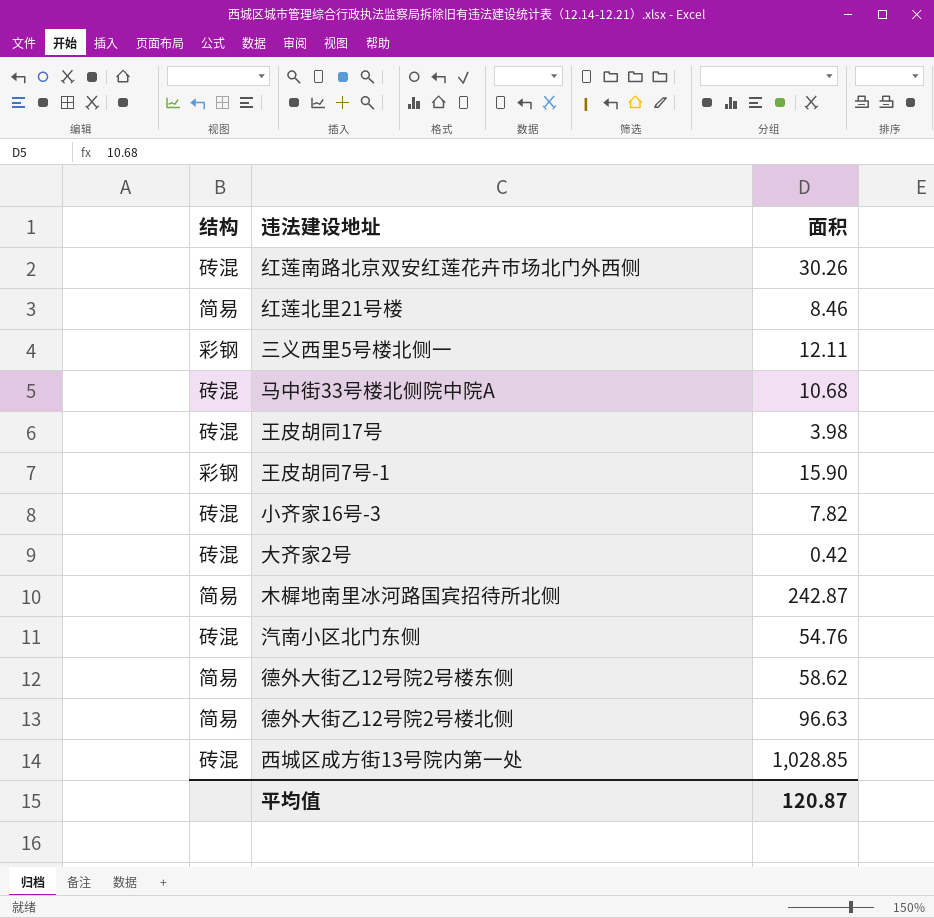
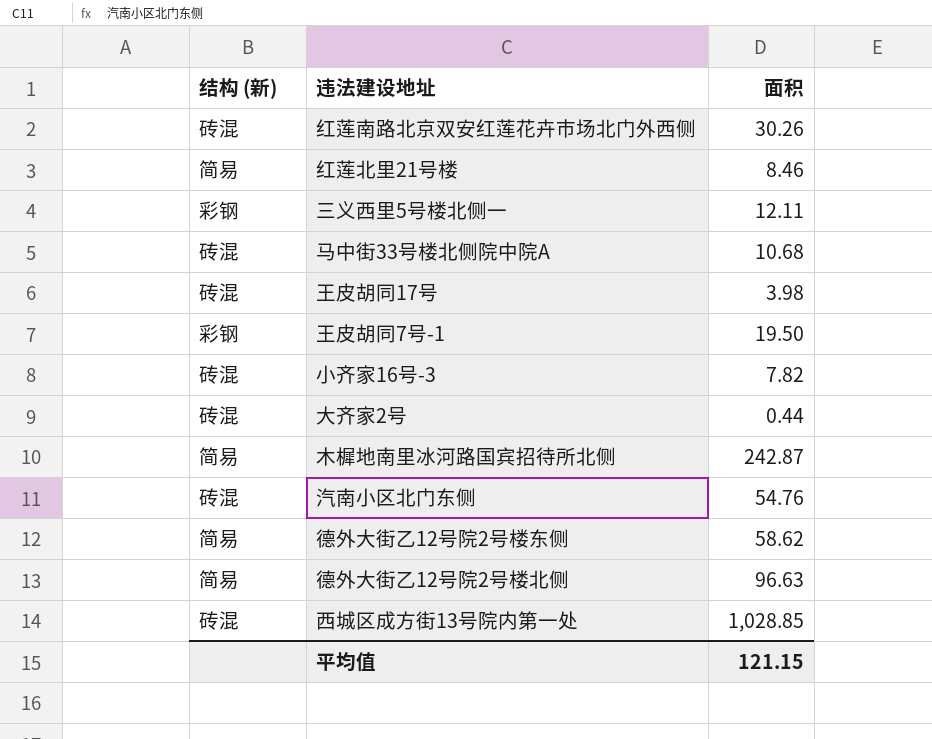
column name: 结构 -> 结构 (新)
王皮胡同7号-1 | 面积: 15.90 -> 19.50
大齐家2号 | 面积: 0.42 -> 0.44
平均值 | 面积: 120.87 -> 121.15

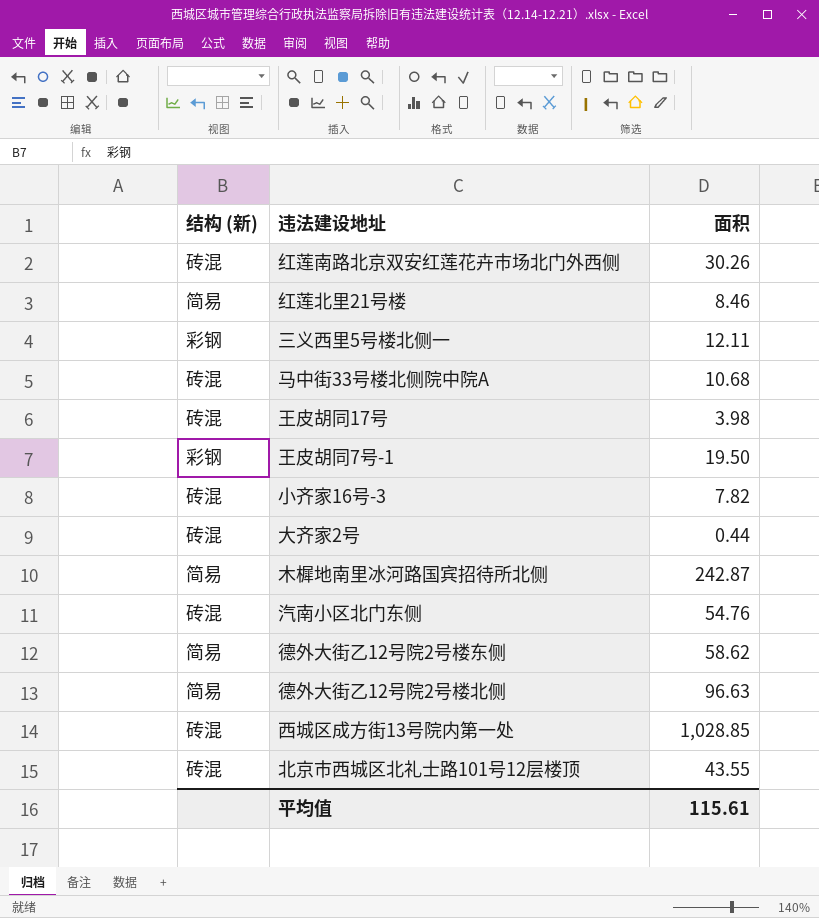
row 北京市西城区北礼士路101号12层楼顶: none -> 砖混 | 43.55
平均值 | 面积: 121.15 -> 115.61

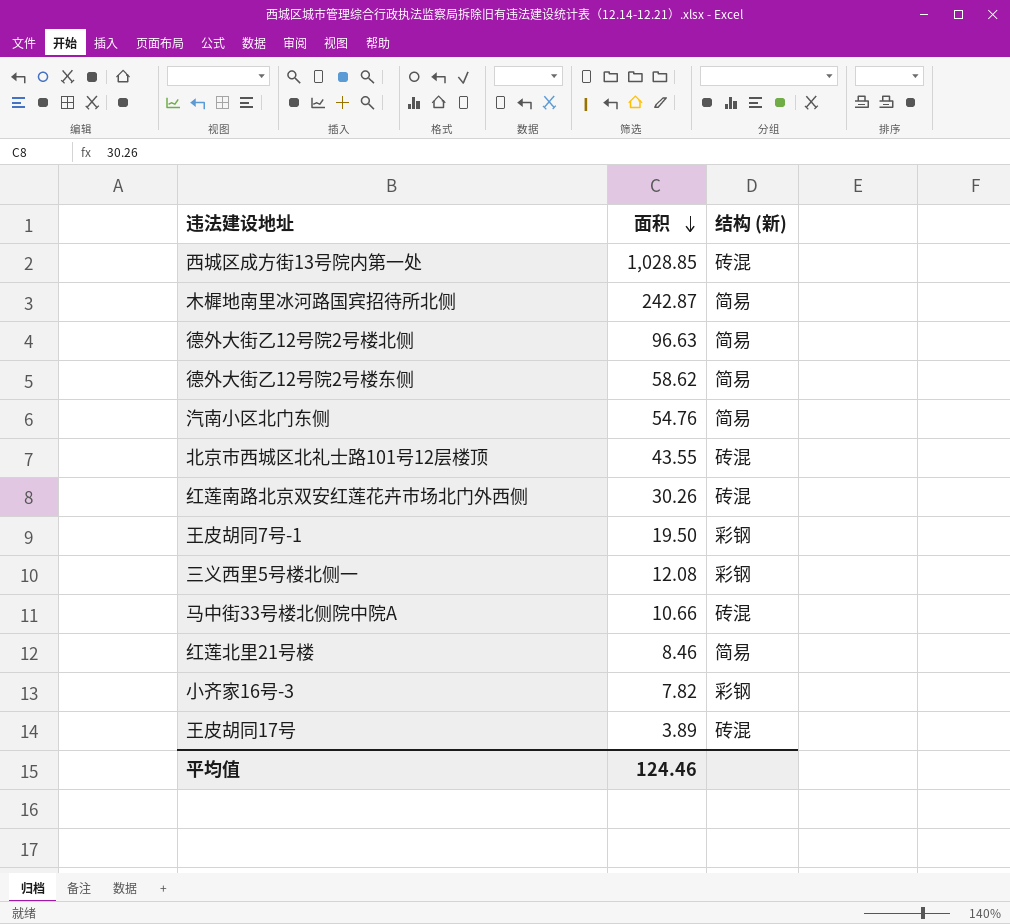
row order: none -> 面积 descending
column 结构 (新) | position: 1 -> 3
row 大齐家2号: 砖混 | 0.44 -> none
汽南小区北门东侧 | 结构 (新): 砖混 -> 简易
三义西里5号楼北侧一 | 面积: 12.11 -> 12.08
马中街33号楼北侧院中院A | 面积: 10.68 -> 10.66
小齐家16号-3 | 结构 (新): 砖混 -> 彩钢
王皮胡同17号 | 面积: 3.98 -> 3.89
平均值 | 面积: 115.61 -> 124.46

